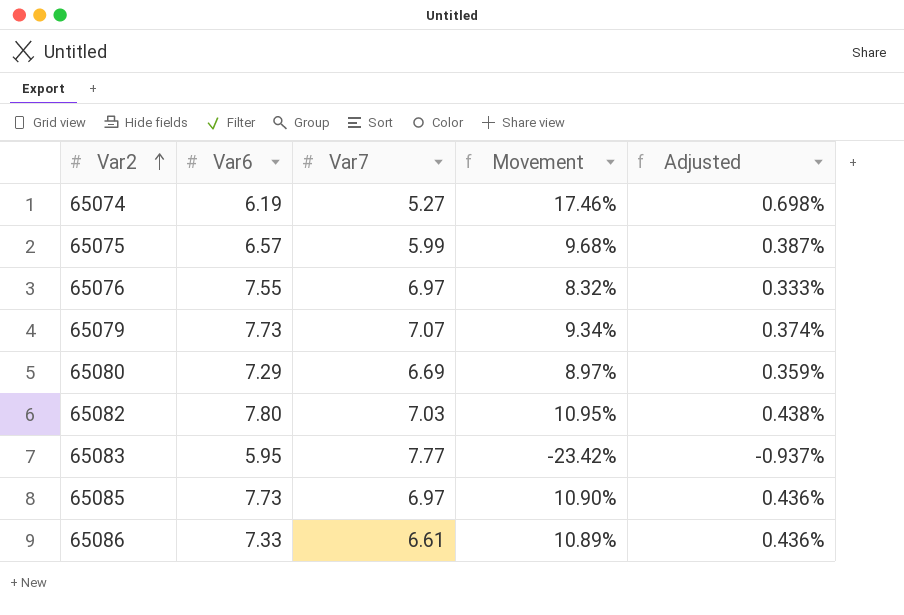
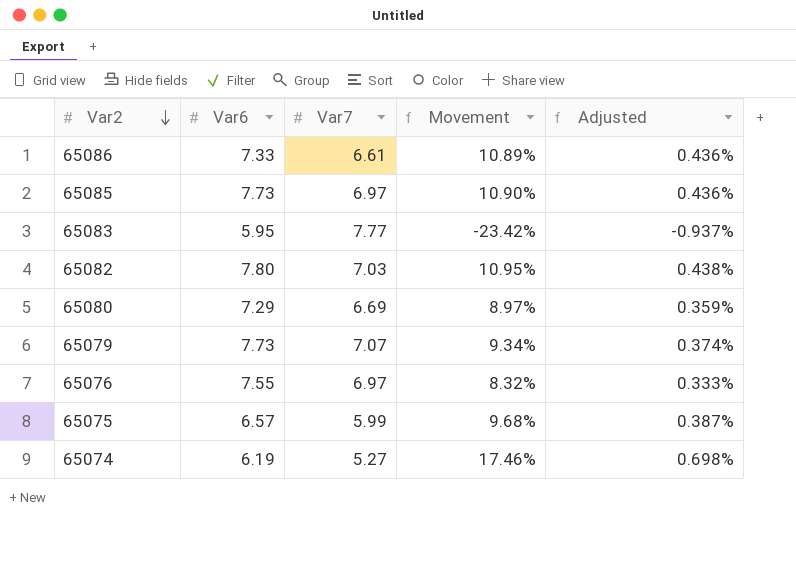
row order: Var2 ascending -> Var2 descending

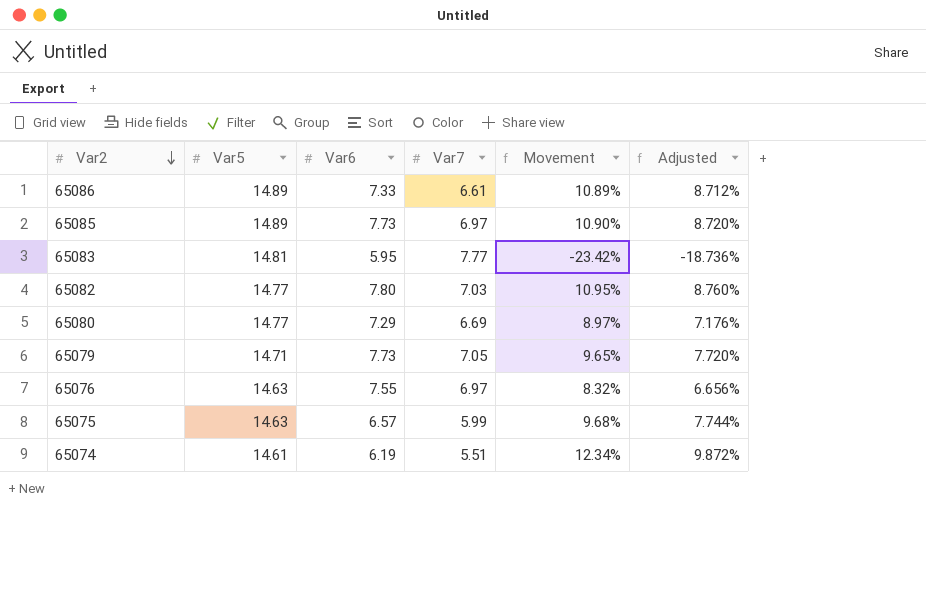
column Var5 | position: none -> 2
column Adjusted | formula: [Movement] * 0.04 -> [Movement] * 0.8
65079 | Var7: 7.07 -> 7.05
65079 | Movement: 9.34% -> 9.65%
65074 | Var7: 5.27 -> 5.51
65074 | Movement: 17.46% -> 12.34%

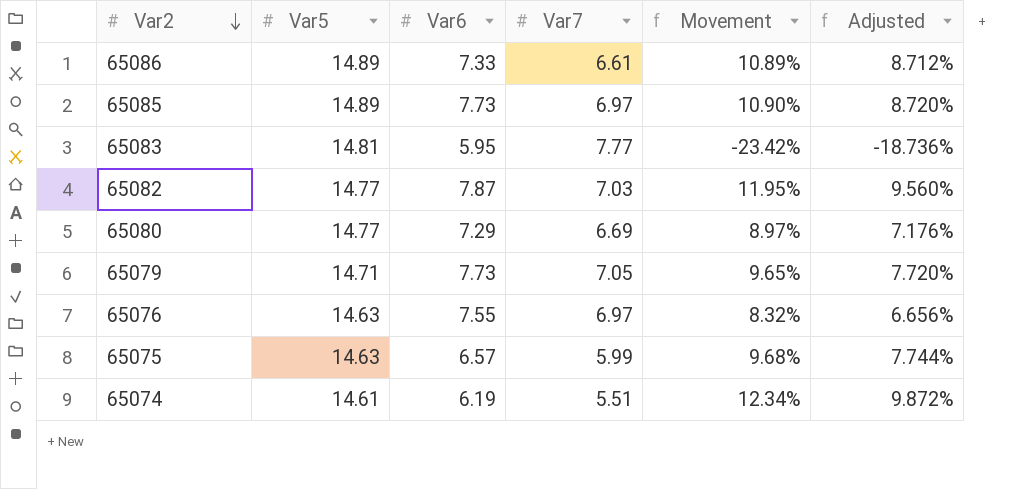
65082 | Var6: 7.80 -> 7.87
65082 | Movement: 10.95% -> 11.95%
65082 | Adjusted: 8.760% -> 9.560%

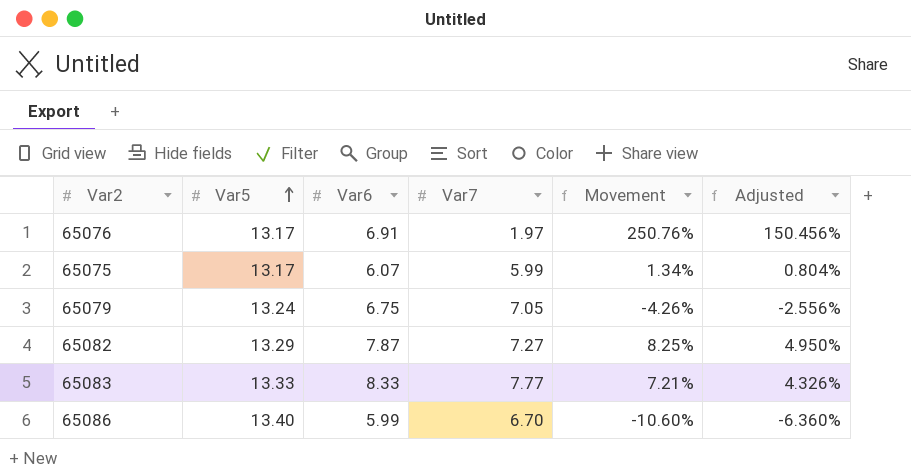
row order: Var2 descending -> Var5 ascending
column Adjusted | formula: [Movement] * 0.8 -> [Movement] * 0.6
row 65085: 14.89 | 7.73 | 6.97 | 10.90% | 8.720% -> none
row 65080: 14.77 | 7.29 | 6.69 | 8.97% | 7.176% -> none
row 65074: 14.61 | 6.19 | 5.51 | 12.34% | 9.872% -> none
65076 | Var5: 14.63 -> 13.17
65076 | Var6: 7.55 -> 6.91
65076 | Var7: 6.97 -> 1.97
65076 | Movement: 8.32% -> 250.76%
65075 | Var5: 14.63 -> 13.17
65075 | Var6: 6.57 -> 6.07
65075 | Movement: 9.68% -> 1.34%
65079 | Var5: 14.71 -> 13.24
65079 | Var6: 7.73 -> 6.75
65079 | Movement: 9.65% -> -4.26%
65082 | Var5: 14.77 -> 13.29
65082 | Var7: 7.03 -> 7.27
65082 | Movement: 11.95% -> 8.25%
65083 | Var5: 14.81 -> 13.33
65083 | Var6: 5.95 -> 8.33
65083 | Movement: -23.42% -> 7.21%
65086 | Var5: 14.89 -> 13.40
65086 | Var6: 7.33 -> 5.99
65086 | Var7: 6.61 -> 6.70
65086 | Movement: 10.89% -> -10.60%

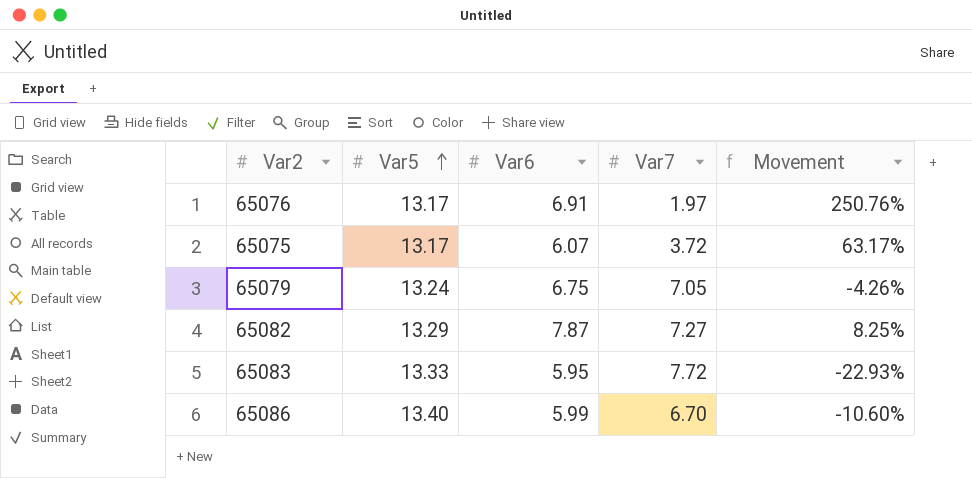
column Adjusted | formula: [Movement] * 0.6 -> none
65075 | Var7: 5.99 -> 3.72
65075 | Movement: 1.34% -> 63.17%
65083 | Var6: 8.33 -> 5.95
65083 | Var7: 7.77 -> 7.72
65083 | Movement: 7.21% -> -22.93%

